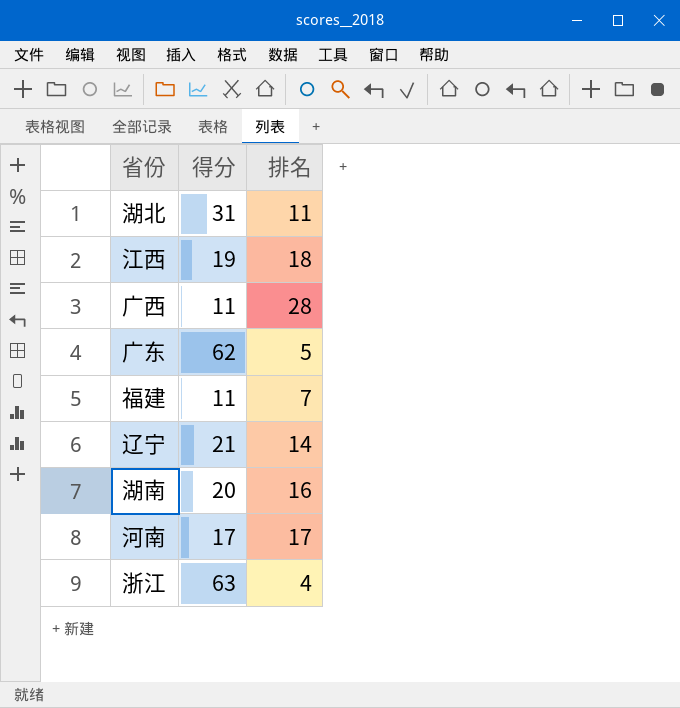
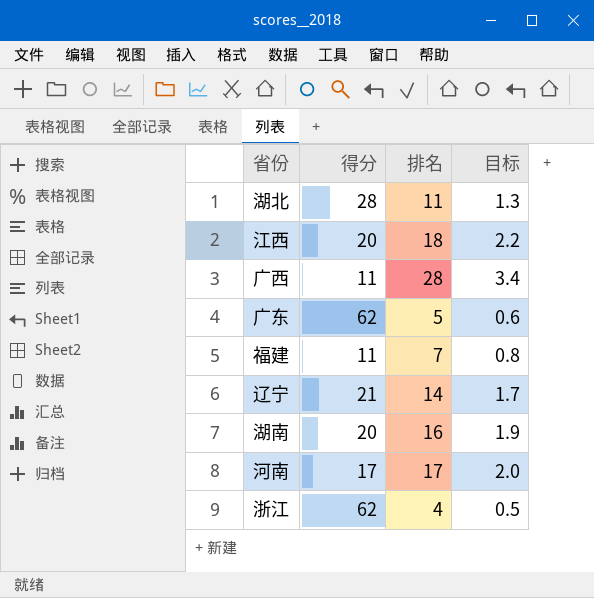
column 目标 | formula: none -> [排名] * 0.12
湖北 | 得分: 31 -> 28
江西 | 得分: 19 -> 20
浙江 | 得分: 63 -> 62

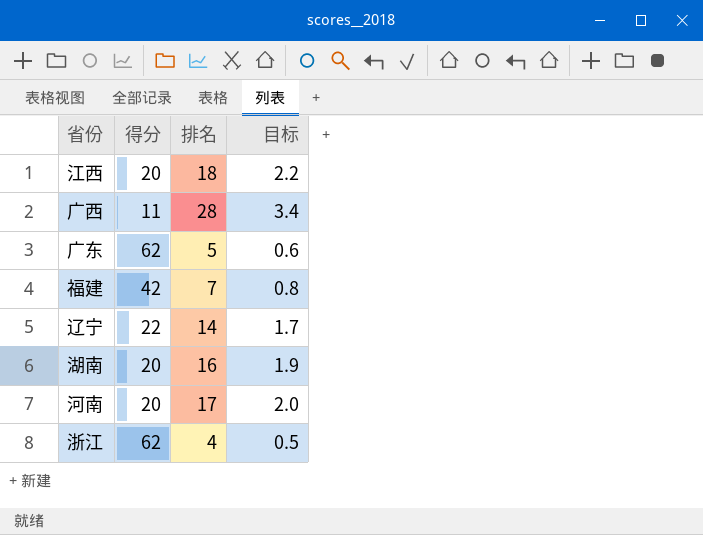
row 湖北: 28 | 11 | 1.3 -> none
福建 | 得分: 11 -> 42
辽宁 | 得分: 21 -> 22
河南 | 得分: 17 -> 20

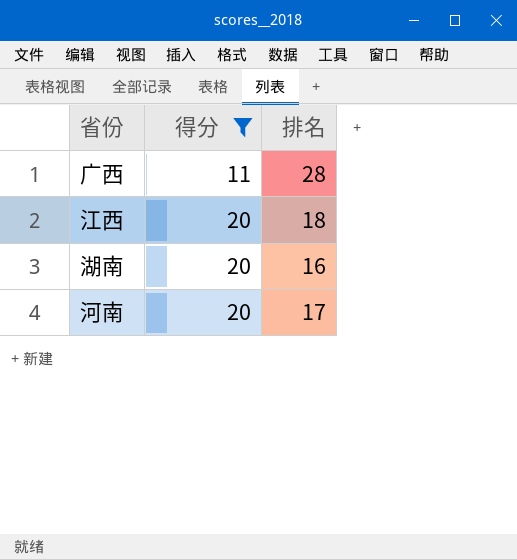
filter: none -> 得分 <= 20
row order: none -> 得分 ascending
column 目标 | formula: [排名] * 0.12 -> none

